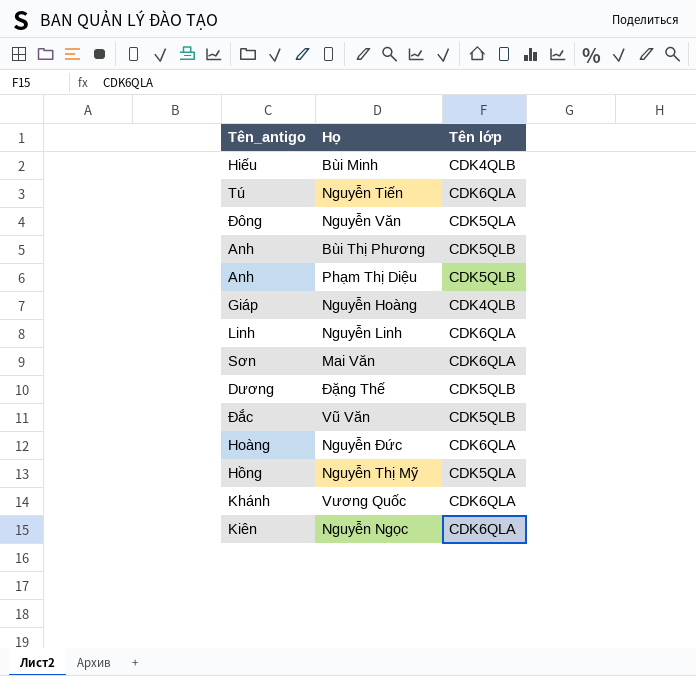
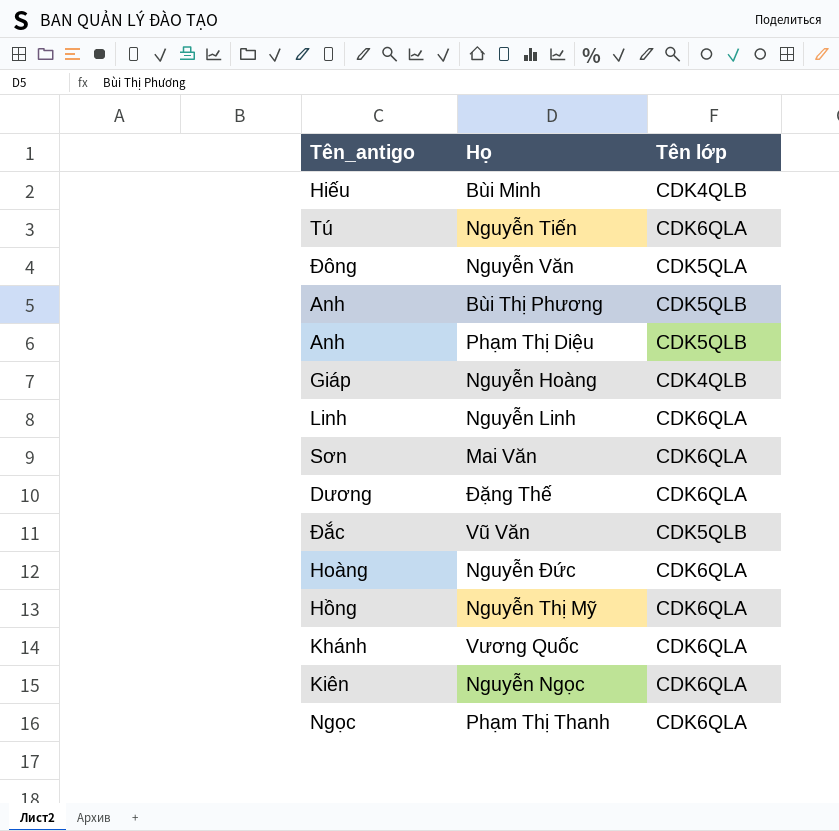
Đặng Thế | Tên lớp: CDK5QLB -> CDK6QLA
Nguyễn Thị Mỹ | Tên lớp: CDK5QLA -> CDK6QLA
row Phạm Thị Thanh: none -> Ngọc | CDK6QLA

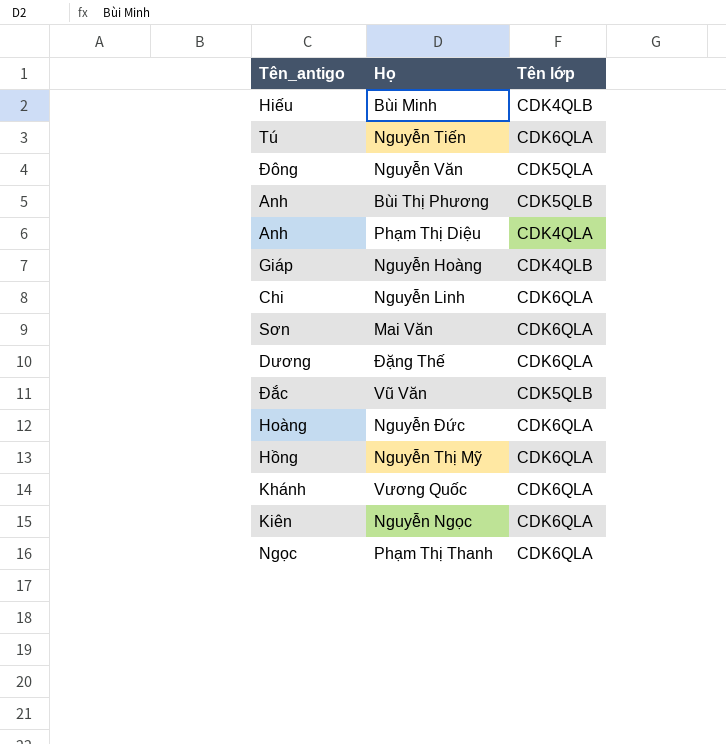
Phạm Thị Diệu | Tên lớp: CDK5QLB -> CDK4QLA
Nguyễn Linh | Tên_antigo: Linh -> Chi

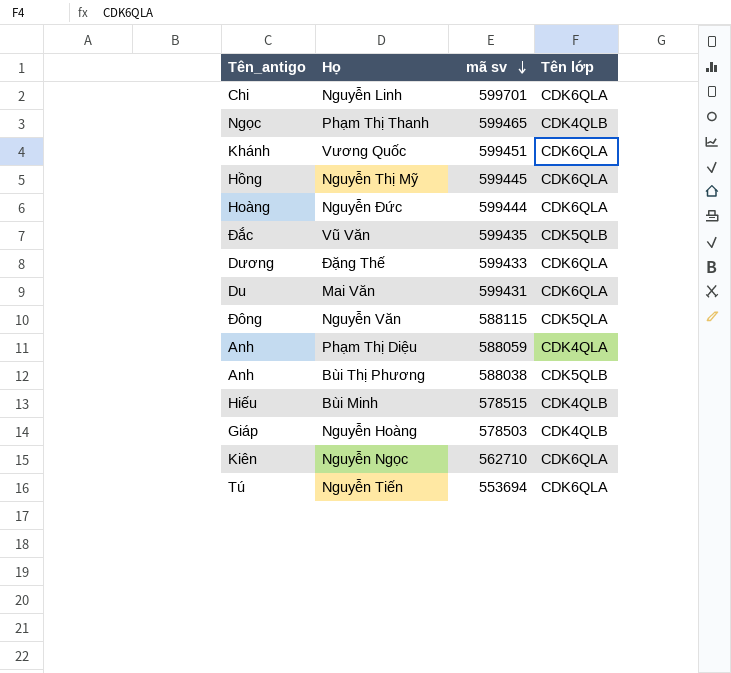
row order: none -> mã sv descending
column mã sv | position: none -> 3
Phạm Thị Thanh | Tên lớp: CDK6QLA -> CDK4QLB
Mai Văn | Tên_antigo: Sơn -> Du

